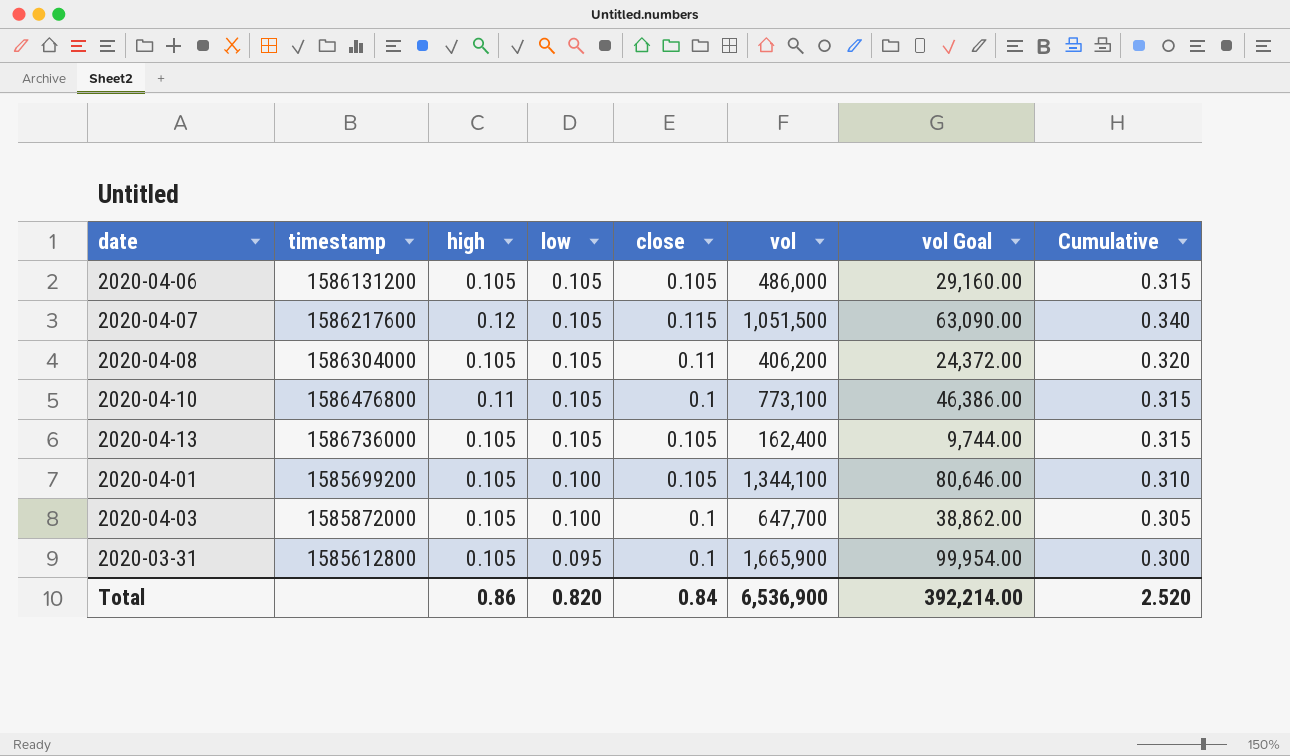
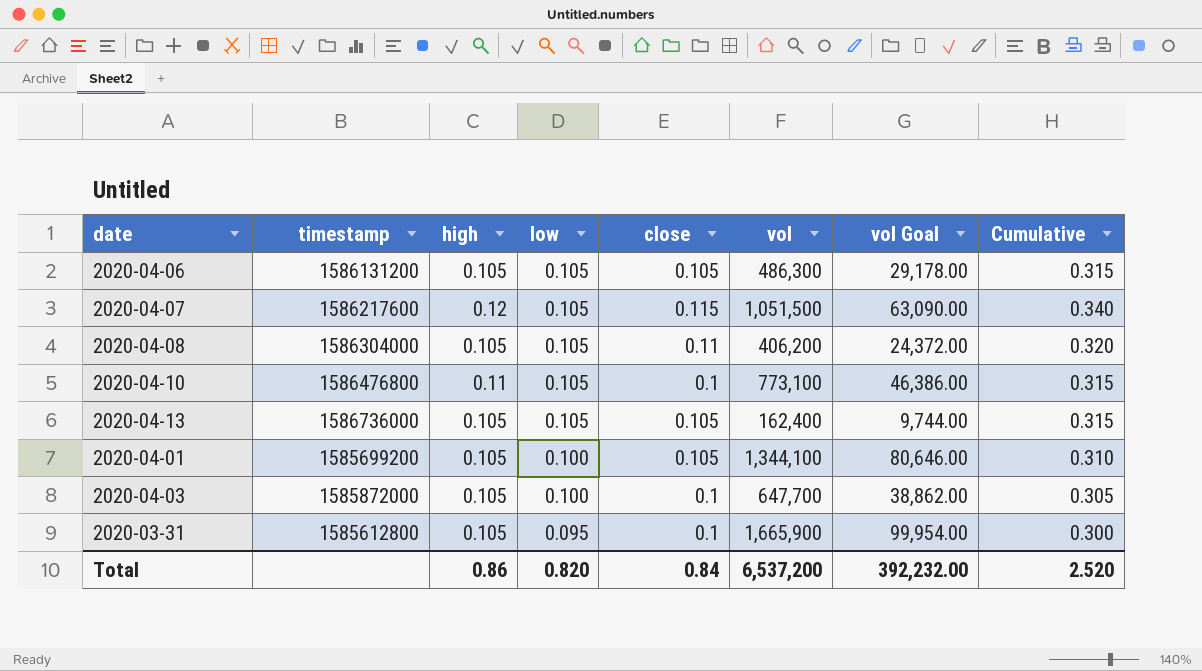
2020-04-06 | vol: 486,000 -> 486,300
2020-04-06 | vol Goal: 29,160.00 -> 29,178.00
Total | vol: 6,536,900 -> 6,537,200
Total | vol Goal: 392,214.00 -> 392,232.00

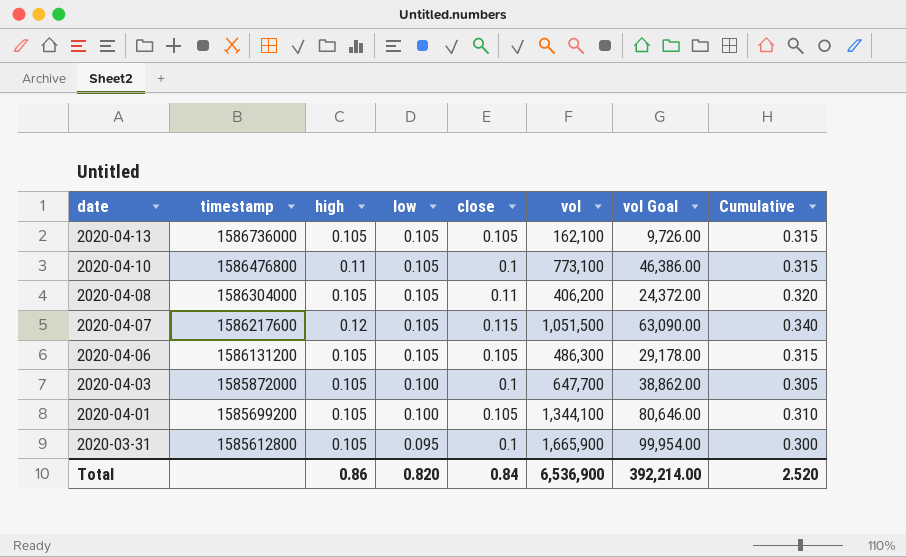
row order: low descending -> date descending
2020-04-13 | vol: 162,400 -> 162,100
2020-04-13 | vol Goal: 9,744.00 -> 9,726.00
Total | vol: 6,537,200 -> 6,536,900
Total | vol Goal: 392,232.00 -> 392,214.00

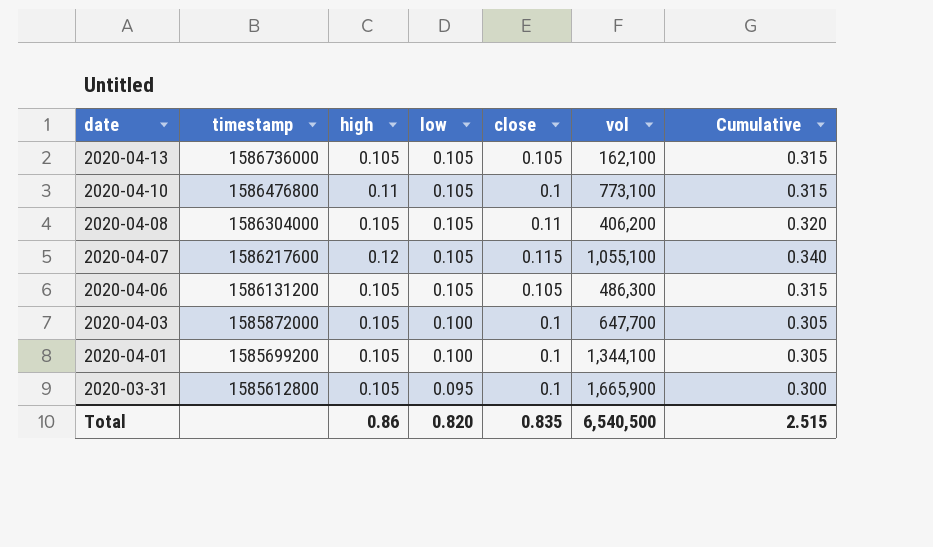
column vol Goal | formula: [vol] * 0.06 -> none
2020-04-07 | vol: 1,051,500 -> 1,055,100
2020-04-01 | close: 0.105 -> 0.1
2020-04-01 | Cumulative: 0.310 -> 0.305
Total | close: 0.84 -> 0.835
Total | vol: 6,536,900 -> 6,540,500
Total | Cumulative: 2.520 -> 2.515

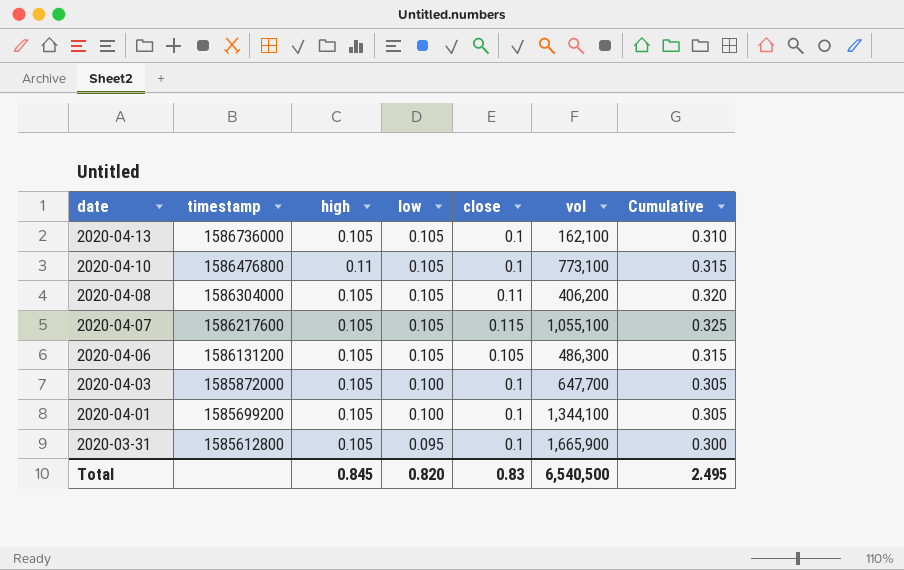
2020-04-13 | close: 0.105 -> 0.1
2020-04-13 | Cumulative: 0.315 -> 0.310
2020-04-07 | high: 0.12 -> 0.105
2020-04-07 | Cumulative: 0.340 -> 0.325
Total | high: 0.86 -> 0.845
Total | close: 0.835 -> 0.83
Total | Cumulative: 2.515 -> 2.495

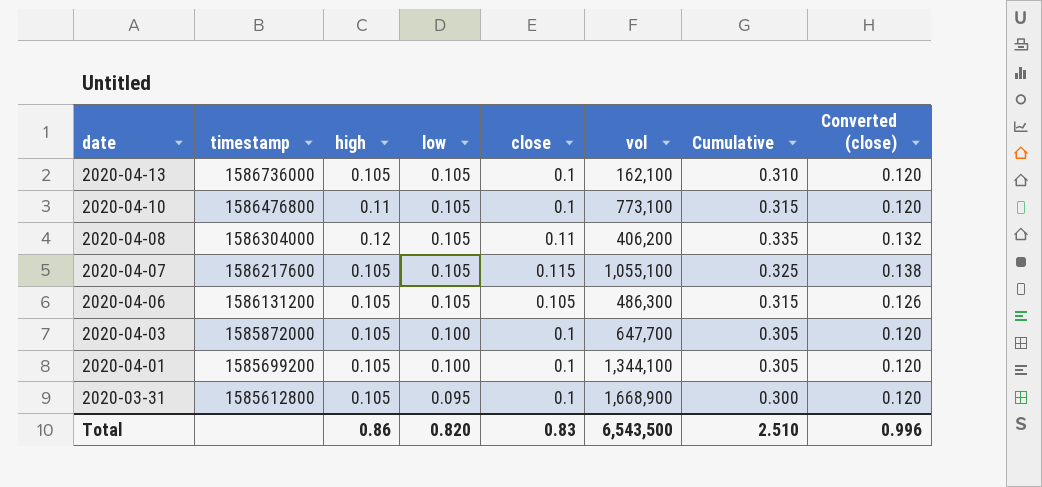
column Converted (close) | formula: none -> [close] * 1.2
2020-04-08 | high: 0.105 -> 0.12
2020-04-08 | Cumulative: 0.320 -> 0.335
2020-03-31 | vol: 1,665,900 -> 1,668,900
Total | high: 0.845 -> 0.86
Total | vol: 6,540,500 -> 6,543,500
Total | Cumulative: 2.495 -> 2.510

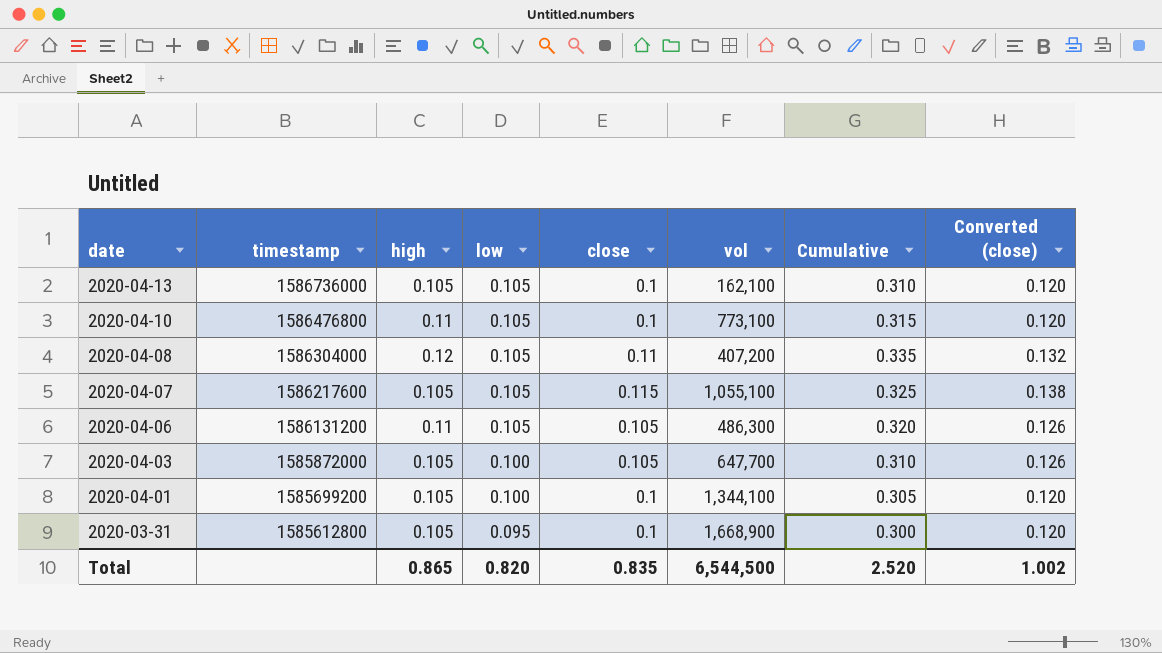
2020-04-08 | vol: 406,200 -> 407,200
2020-04-06 | high: 0.105 -> 0.11
2020-04-06 | Cumulative: 0.315 -> 0.320
2020-04-03 | close: 0.1 -> 0.105
2020-04-03 | Cumulative: 0.305 -> 0.310
2020-04-03 | Converted (close): 0.120 -> 0.126
Total | high: 0.86 -> 0.865
Total | close: 0.83 -> 0.835
Total | vol: 6,543,500 -> 6,544,500
Total | Cumulative: 2.510 -> 2.520
Total | Converted (close): 0.996 -> 1.002

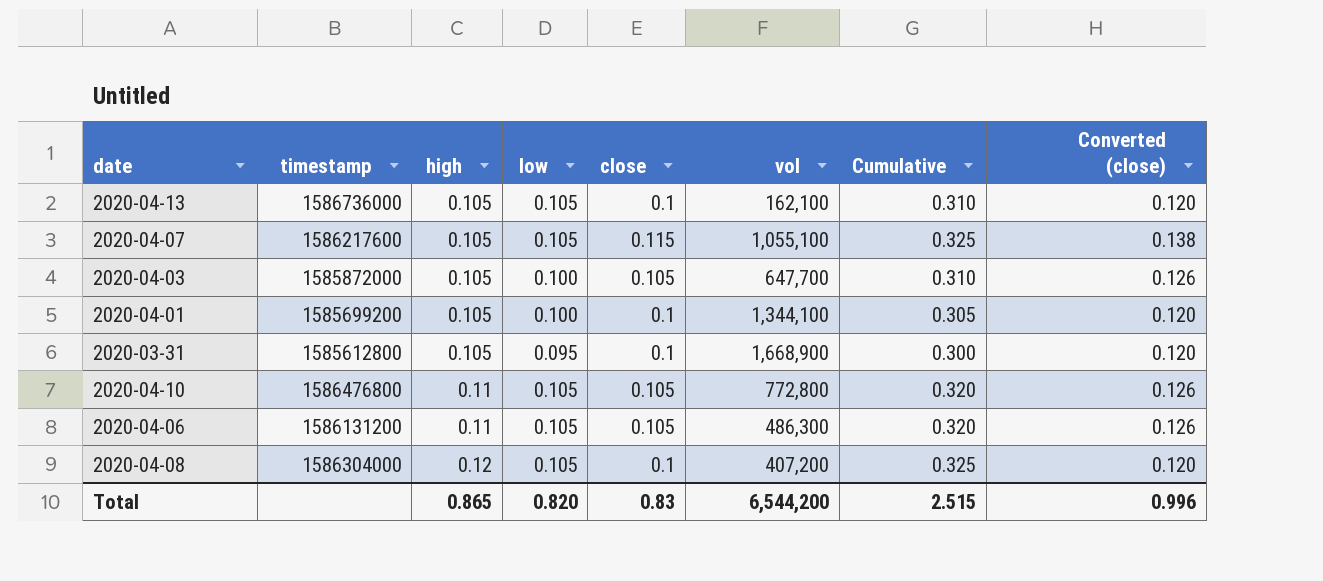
row order: date descending -> high ascending
2020-04-10 | close: 0.1 -> 0.105
2020-04-10 | vol: 773,100 -> 772,800
2020-04-10 | Cumulative: 0.315 -> 0.320
2020-04-10 | Converted (close): 0.120 -> 0.126
2020-04-08 | close: 0.11 -> 0.1
2020-04-08 | Cumulative: 0.335 -> 0.325
2020-04-08 | Converted (close): 0.132 -> 0.120
Total | close: 0.835 -> 0.83
Total | vol: 6,544,500 -> 6,544,200
Total | Cumulative: 2.520 -> 2.515
Total | Converted (close): 1.002 -> 0.996

